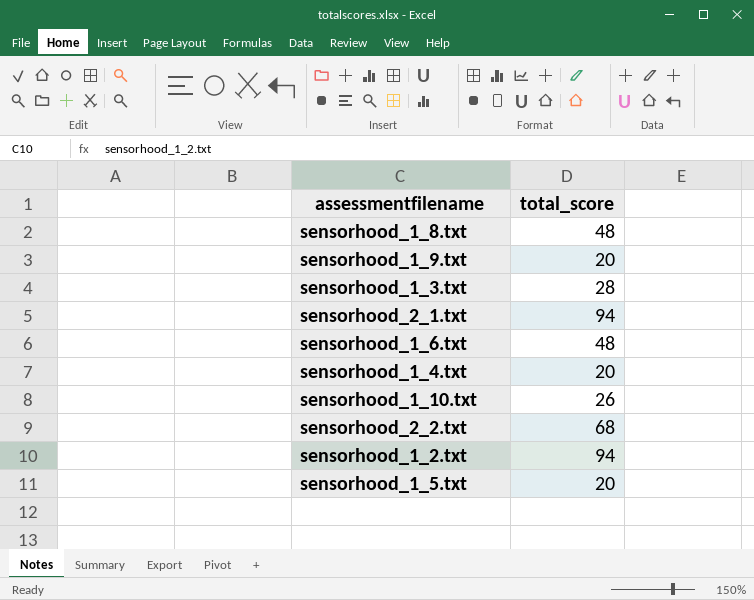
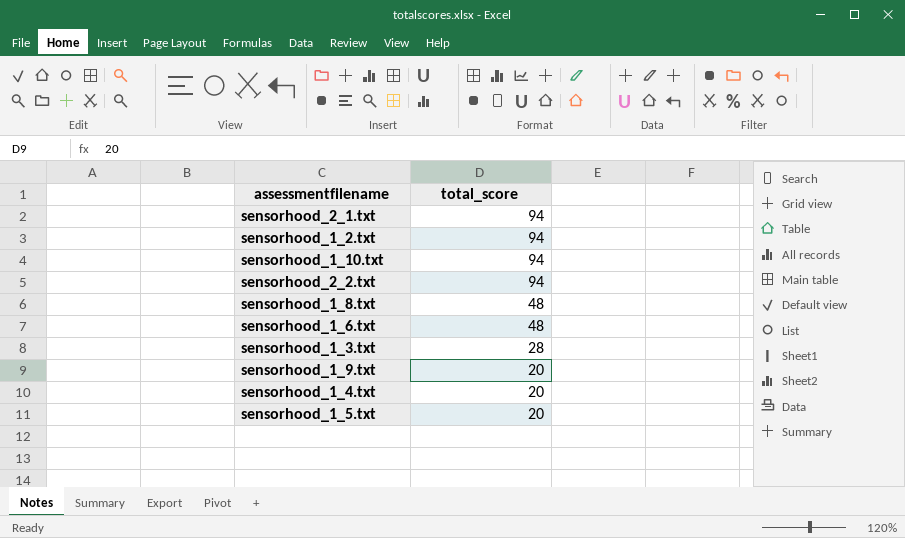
row order: none -> total_score descending
sensorhood_1_10.txt | total_score: 26 -> 94
sensorhood_2_2.txt | total_score: 68 -> 94

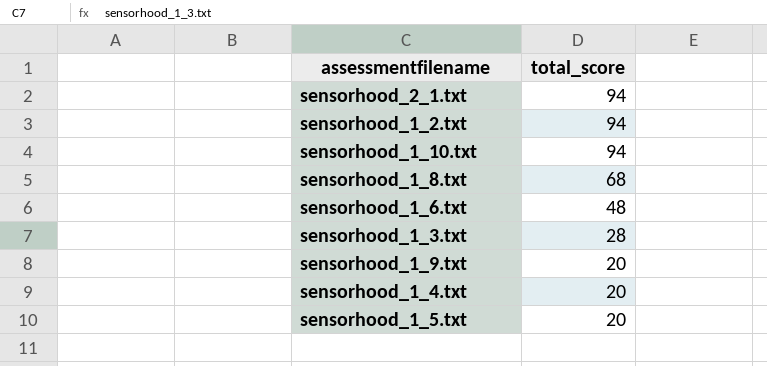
row sensorhood_2_2.txt: 94 -> none
sensorhood_1_8.txt | total_score: 48 -> 68

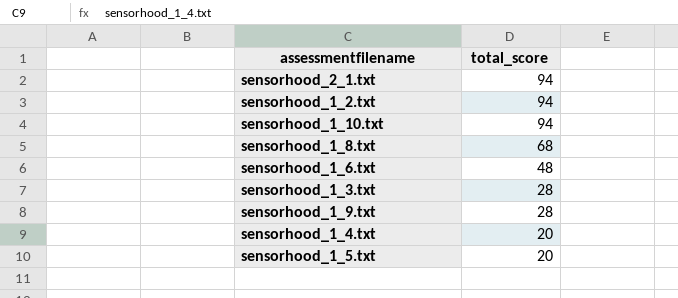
sensorhood_1_9.txt | total_score: 20 -> 28

